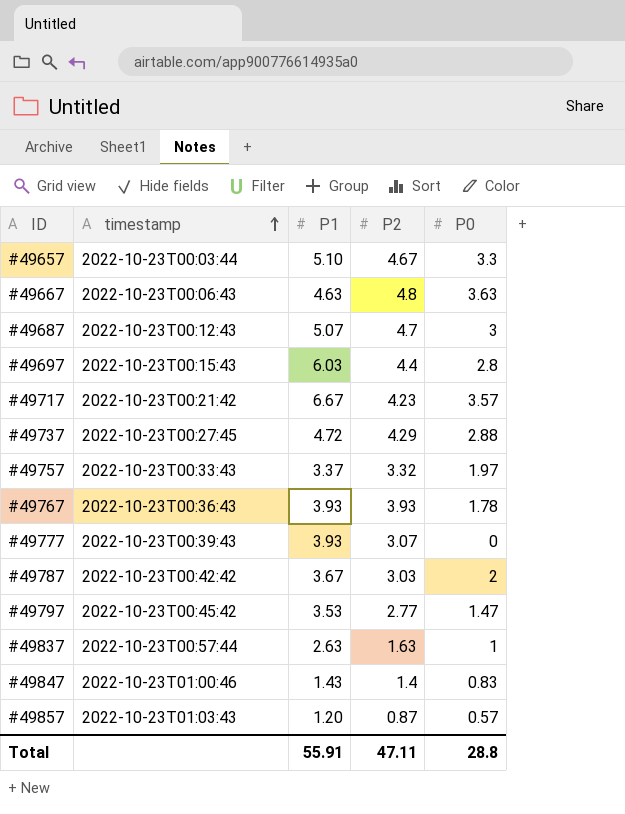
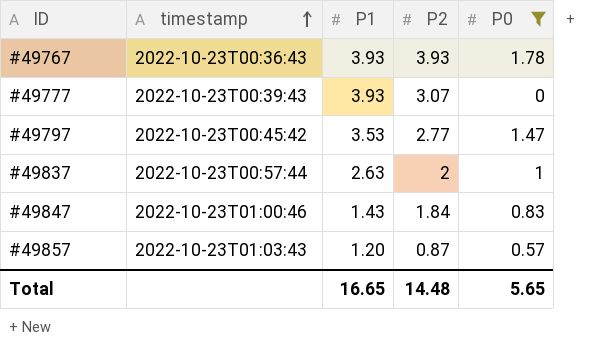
filter: none -> P0 <= 1.78
#49837 | P2: 1.63 -> 2
#49847 | P2: 1.4 -> 1.84
Total | P1: 55.91 -> 16.65
Total | P2: 47.11 -> 14.48
Total | P0: 28.8 -> 5.65

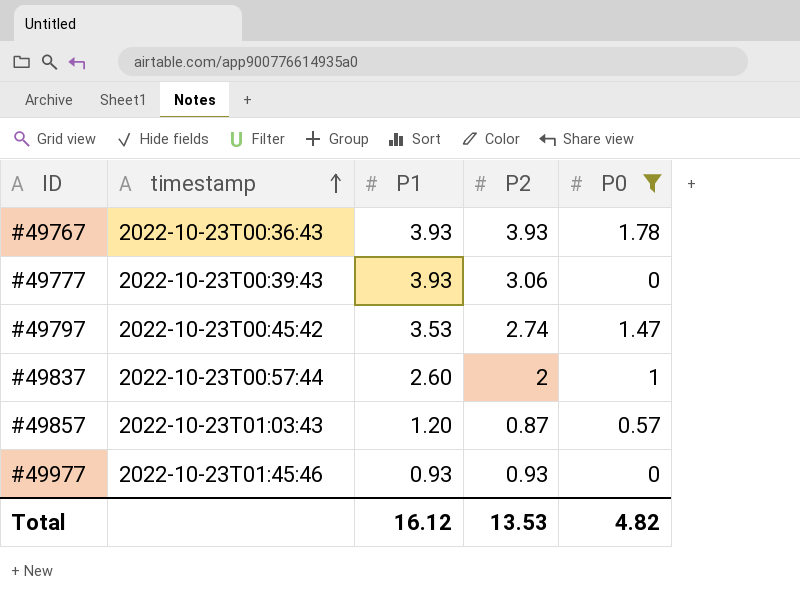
row #49847: 2022-10-23T01:00:46 | 1.43 | 1.84 | 0.83 -> none
#49777 | P2: 3.07 -> 3.06
#49797 | P2: 2.77 -> 2.74
#49837 | P1: 2.63 -> 2.60
row #49977: none -> 2022-10-23T01:45:46 | 0.93 | 0.93 | 0
Total | P1: 16.65 -> 16.12
Total | P2: 14.48 -> 13.53
Total | P0: 5.65 -> 4.82

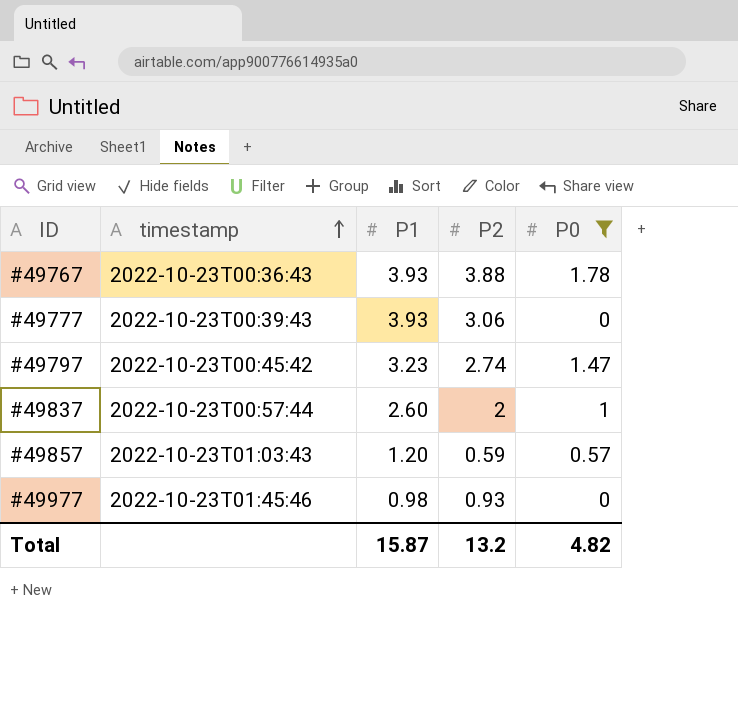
#49767 | P2: 3.93 -> 3.88
#49797 | P1: 3.53 -> 3.23
#49857 | P2: 0.87 -> 0.59
#49977 | P1: 0.93 -> 0.98
Total | P1: 16.12 -> 15.87
Total | P2: 13.53 -> 13.2

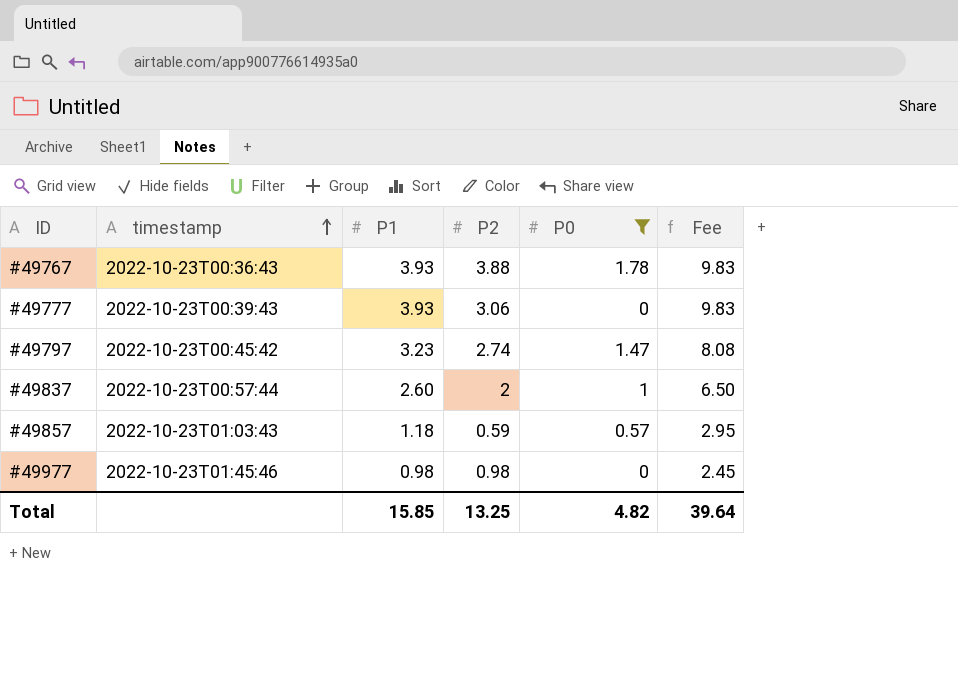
column Fee | formula: none -> [P1] * 2.5
#49857 | P1: 1.20 -> 1.18
#49977 | P2: 0.93 -> 0.98
Total | P1: 15.87 -> 15.85
Total | P2: 13.2 -> 13.25

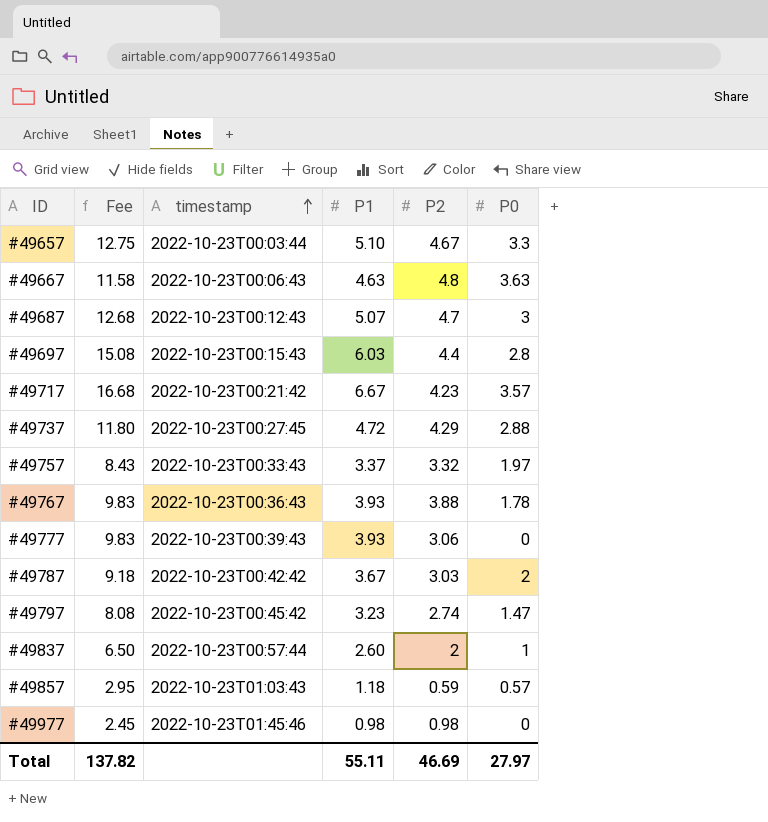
filter: P0 <= 1.78 -> none
column Fee | position: 6 -> 2
Total | Fee: 39.64 -> 137.82
Total | P1: 15.85 -> 55.11
Total | P2: 13.25 -> 46.69
Total | P0: 4.82 -> 27.97

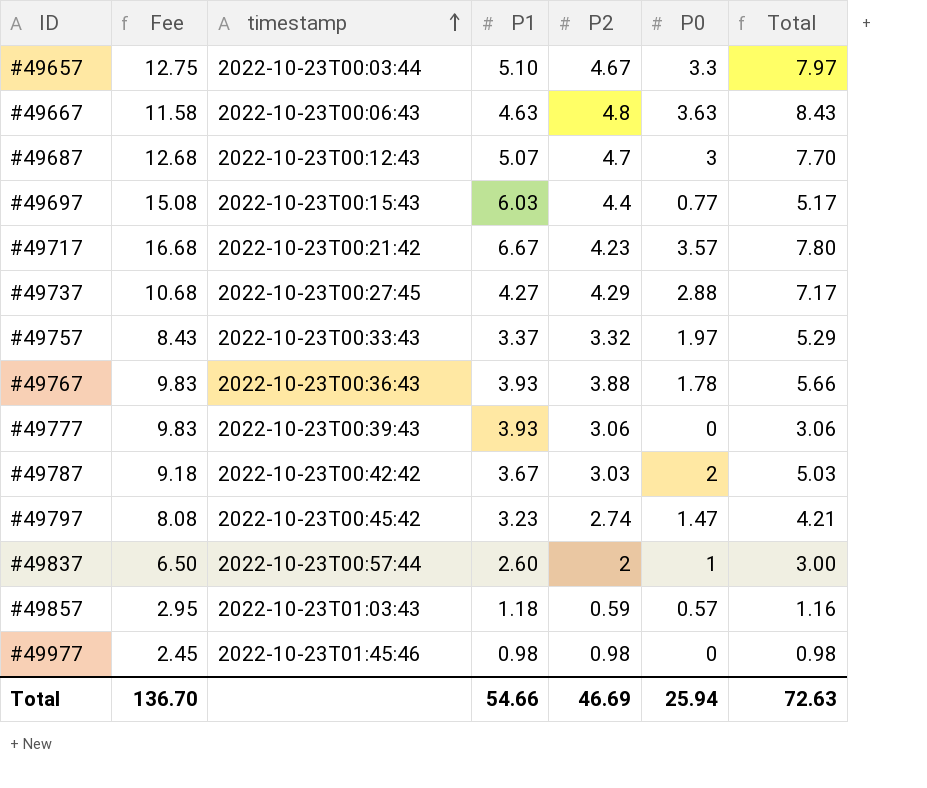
column Total | formula: none -> [P2] + [P0]
#49697 | P0: 2.8 -> 0.77
#49737 | Fee: 11.80 -> 10.68
#49737 | P1: 4.72 -> 4.27
Total | Fee: 137.82 -> 136.70
Total | P1: 55.11 -> 54.66
Total | P0: 27.97 -> 25.94

